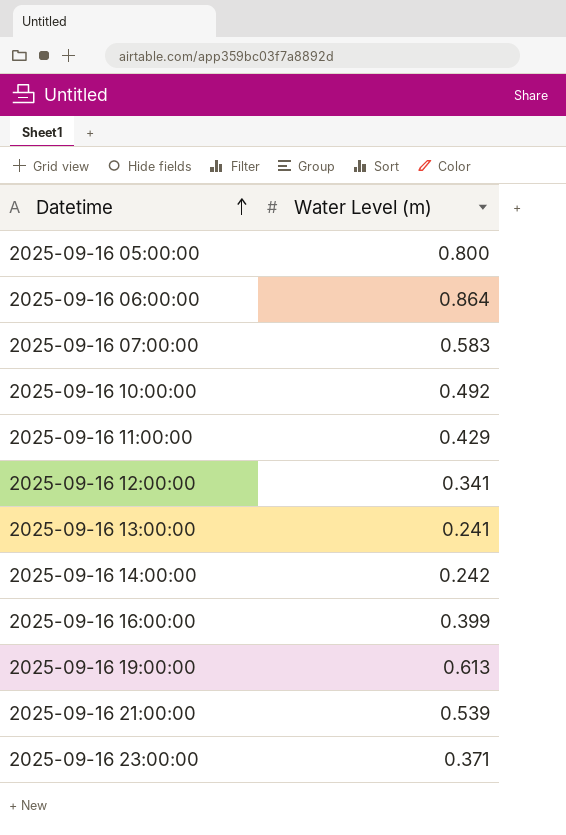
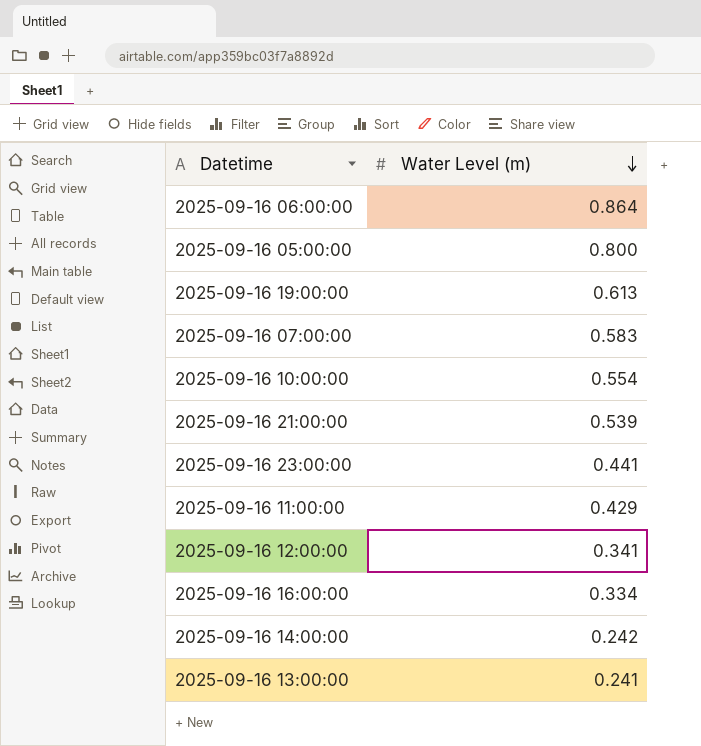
row order: Datetime ascending -> Water Level (m) descending
2025-09-16 10:00:00 | Water Level (m): 0.492 -> 0.554
2025-09-16 23:00:00 | Water Level (m): 0.371 -> 0.441
2025-09-16 16:00:00 | Water Level (m): 0.399 -> 0.334

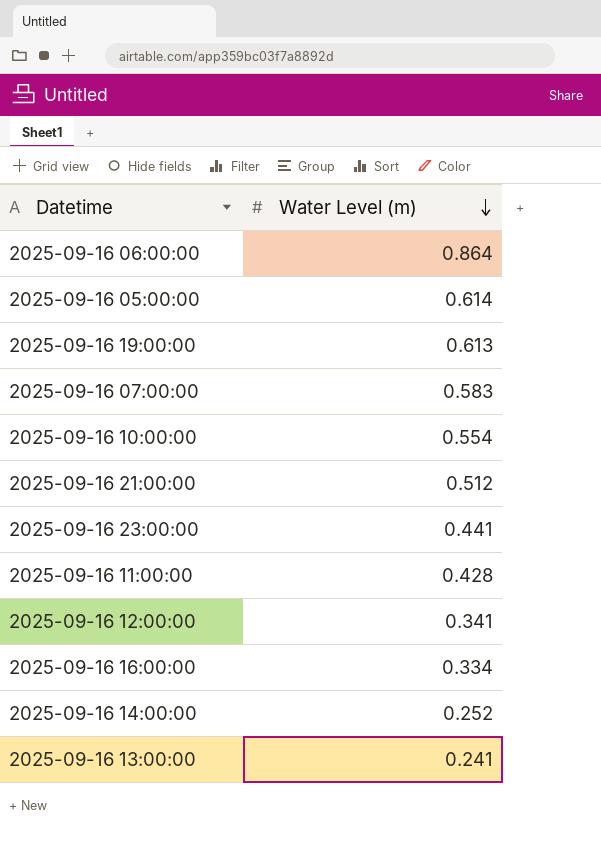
2025-09-16 05:00:00 | Water Level (m): 0.800 -> 0.614
2025-09-16 21:00:00 | Water Level (m): 0.539 -> 0.512
2025-09-16 11:00:00 | Water Level (m): 0.429 -> 0.428
2025-09-16 14:00:00 | Water Level (m): 0.242 -> 0.252

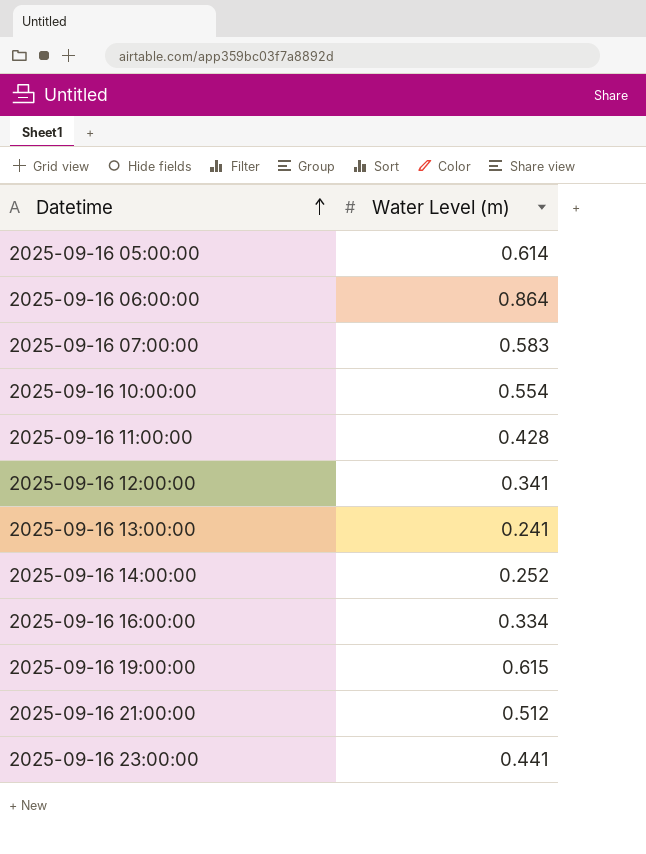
row order: Water Level (m) descending -> Datetime ascending
2025-09-16 19:00:00 | Water Level (m): 0.613 -> 0.615

